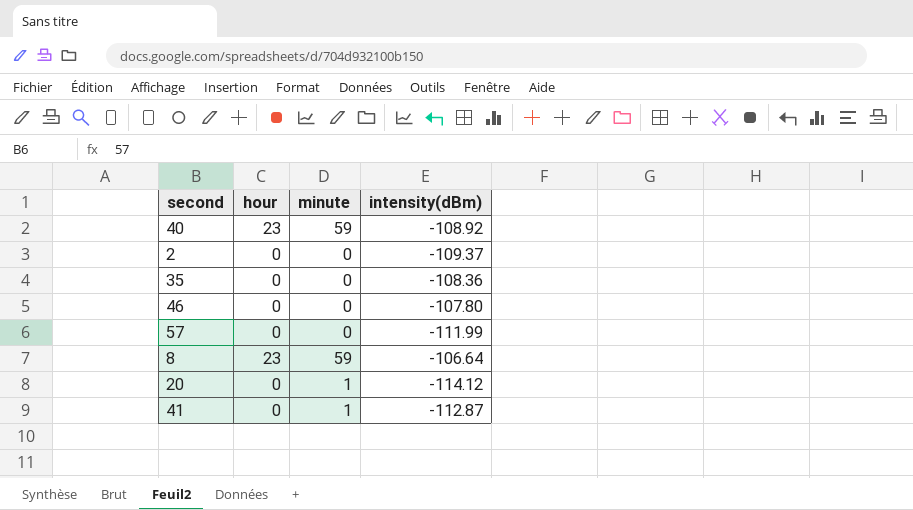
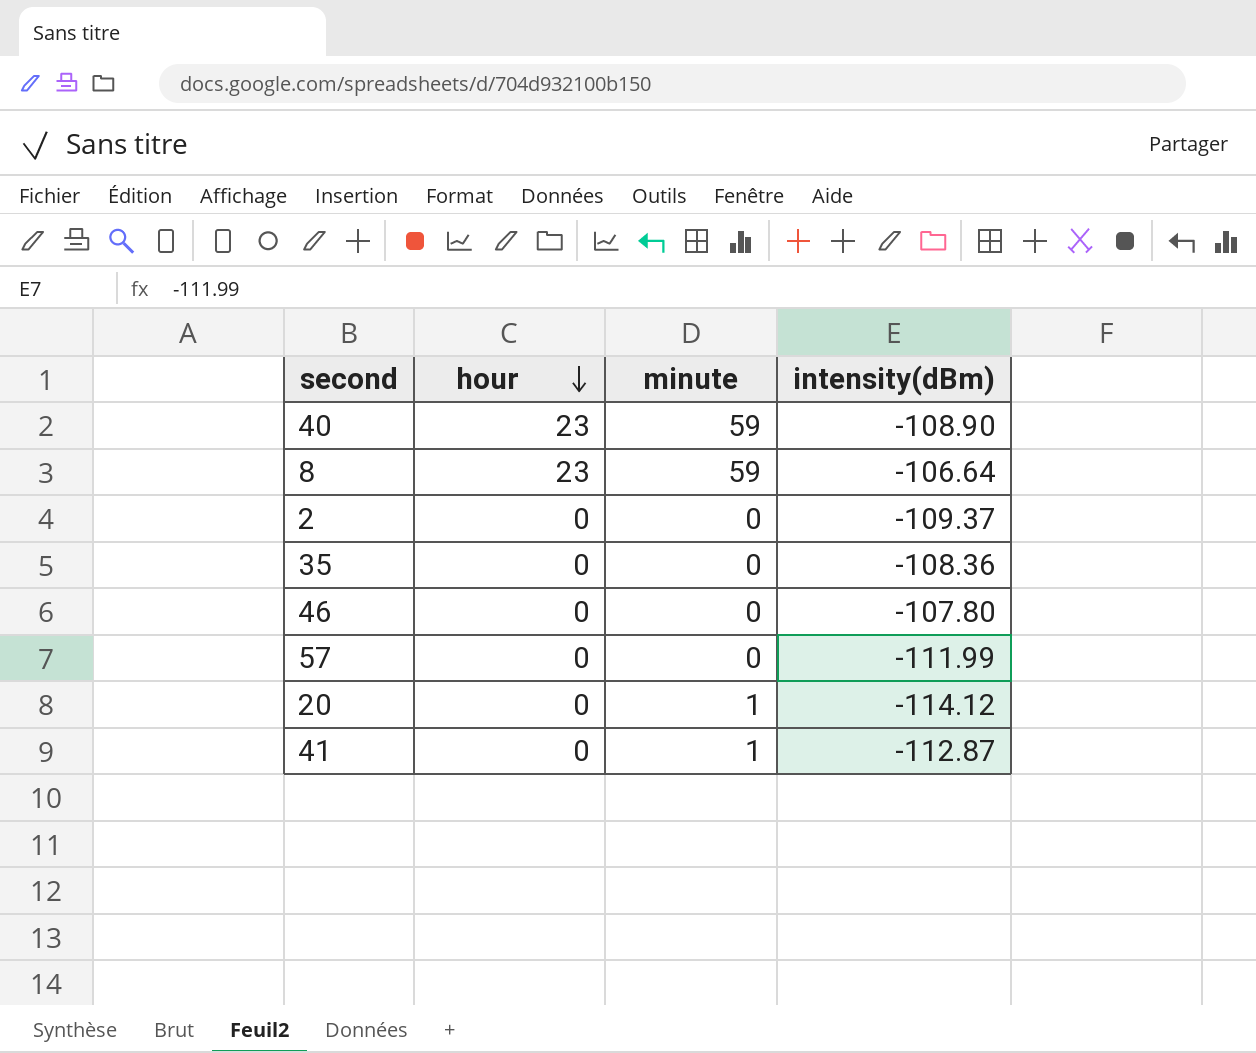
row order: none -> hour descending
40 | intensity(dBm): -108.92 -> -108.90

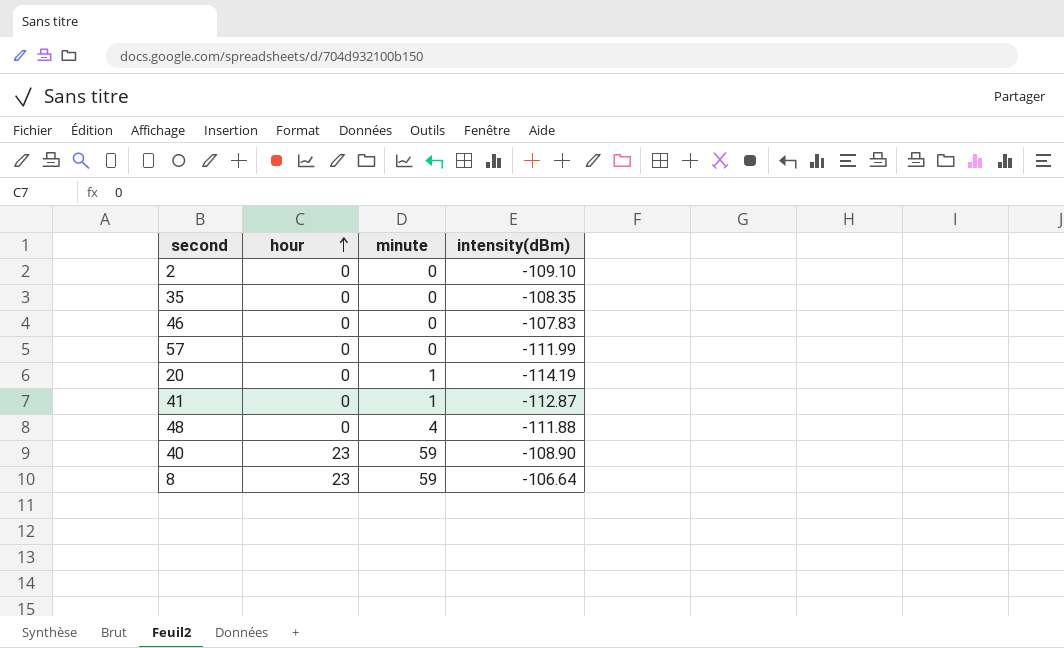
row order: hour descending -> hour ascending
2 | intensity(dBm): -109.37 -> -109.10
35 | intensity(dBm): -108.36 -> -108.35
46 | intensity(dBm): -107.80 -> -107.83
20 | intensity(dBm): -114.12 -> -114.19
row 48: none -> 0 | 4 | -111.88

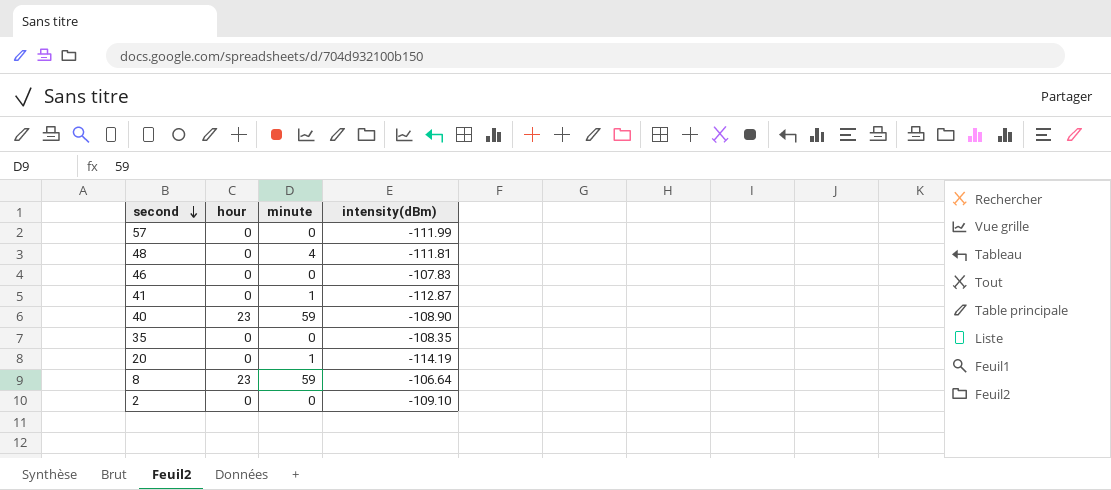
row order: hour ascending -> second descending
48 | intensity(dBm): -111.88 -> -111.81

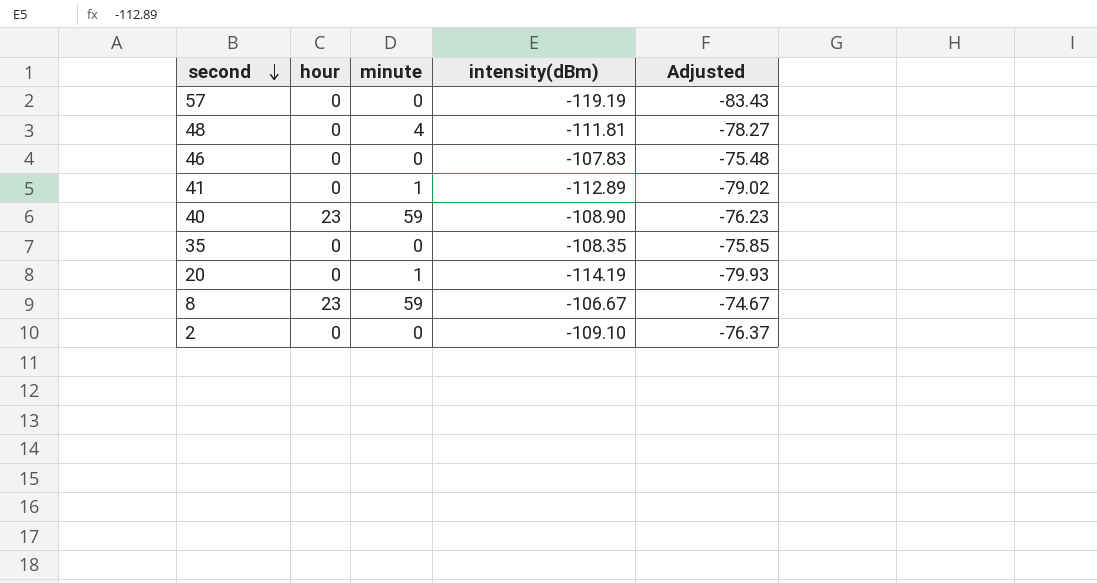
column Adjusted | formula: none -> [intensity(dBm)] * 0.7
57 | intensity(dBm): -111.99 -> -119.19
41 | intensity(dBm): -112.87 -> -112.89
8 | intensity(dBm): -106.64 -> -106.67

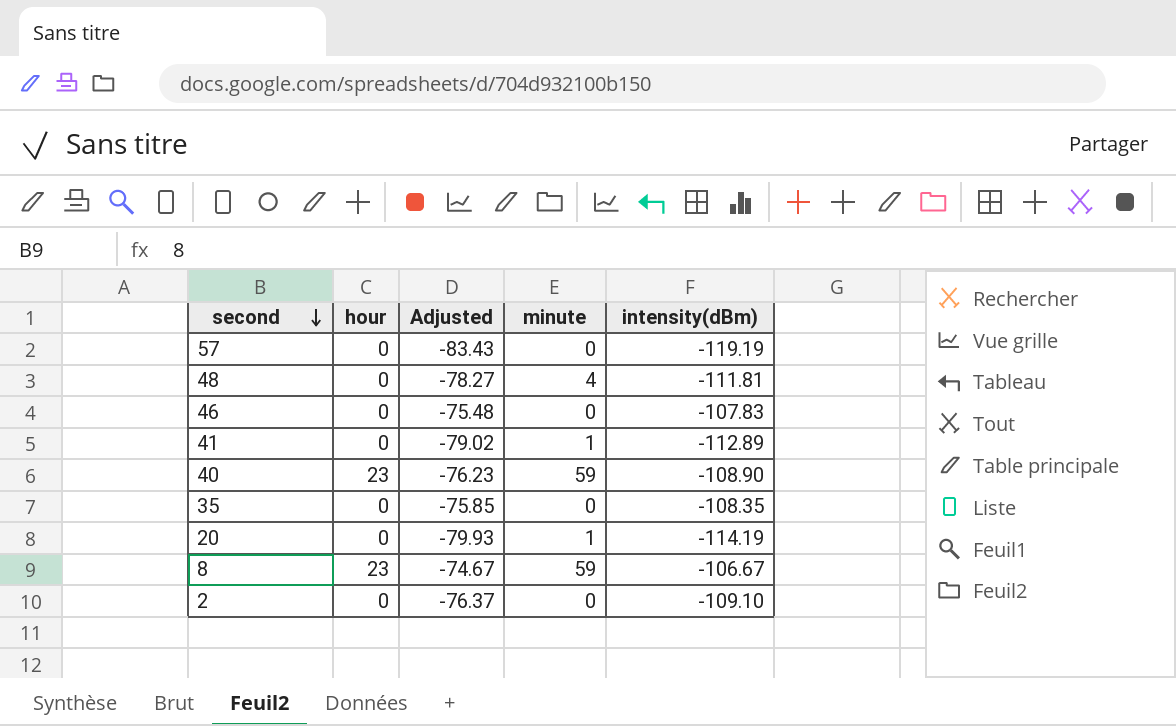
column Adjusted | position: 5 -> 3

